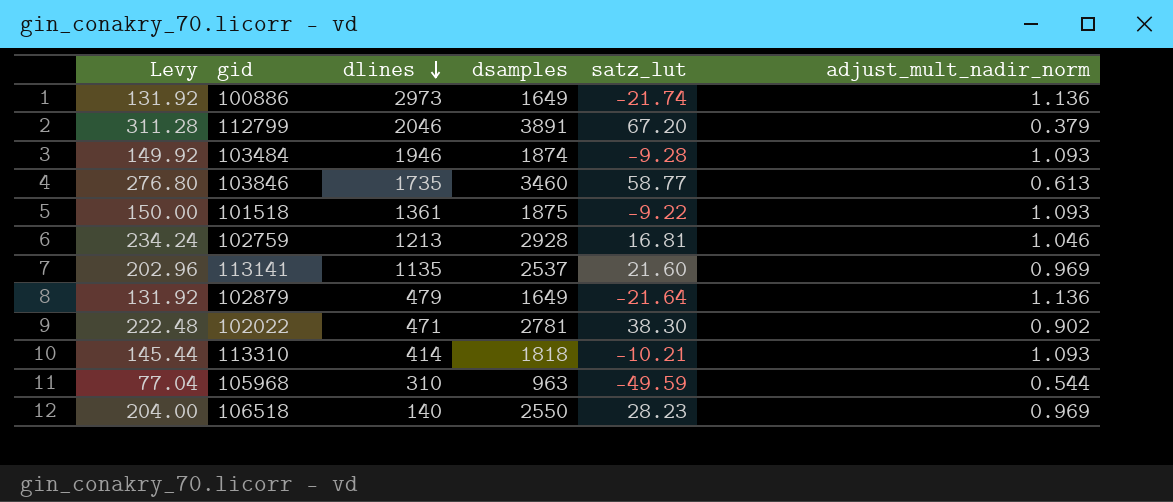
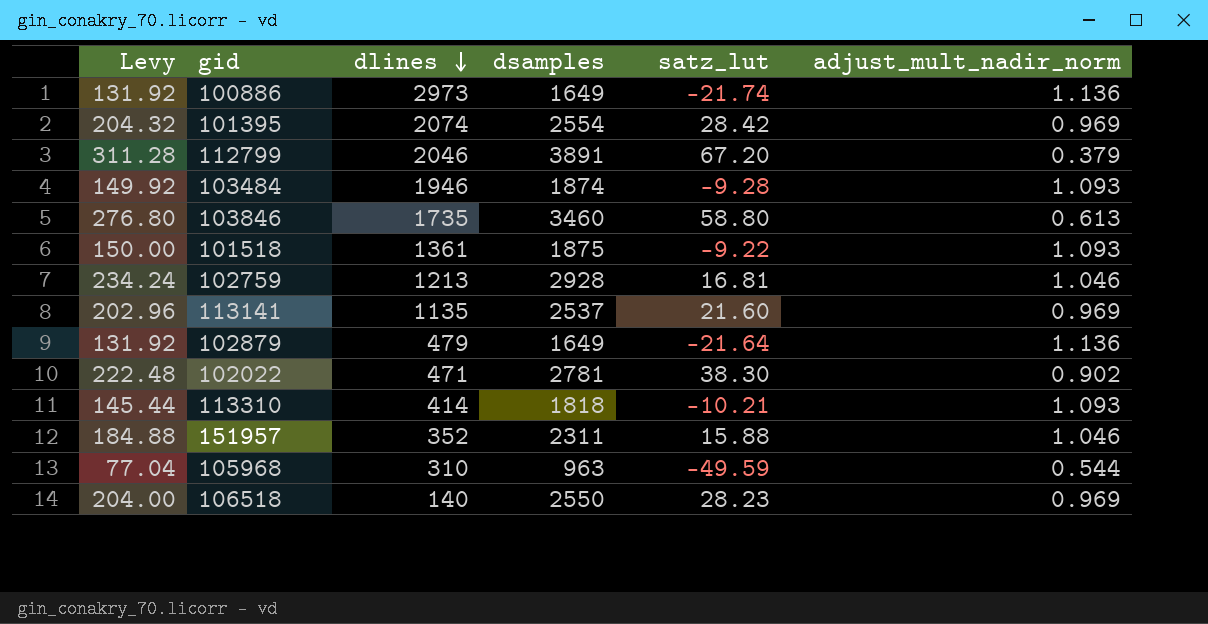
row 101395: none -> 204.32 | 2074 | 2554 | 28.42 | 0.969
103846 | satz_lut: 58.77 -> 58.80
row 151957: none -> 184.88 | 352 | 2311 | 15.88 | 1.046

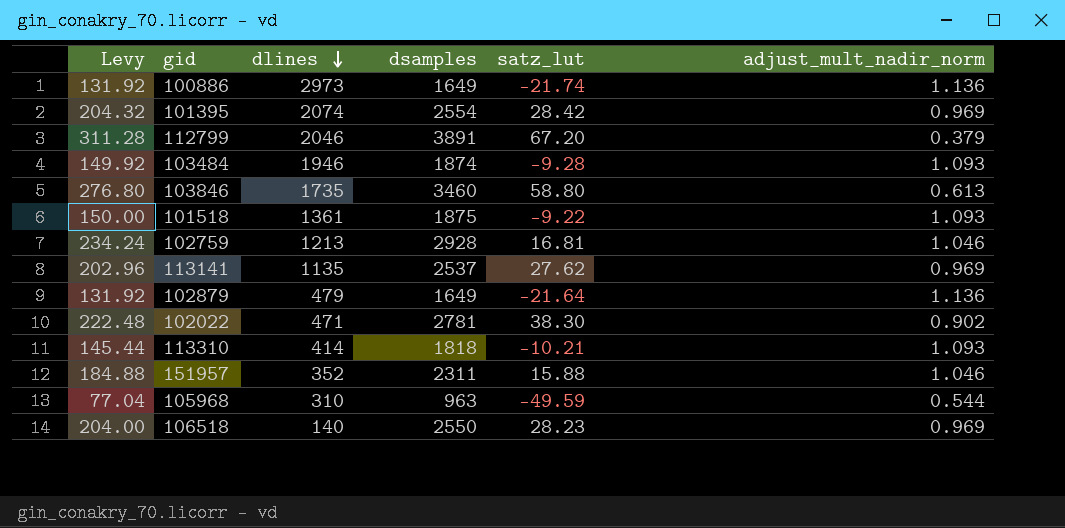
113141 | satz_lut: 21.60 -> 27.62

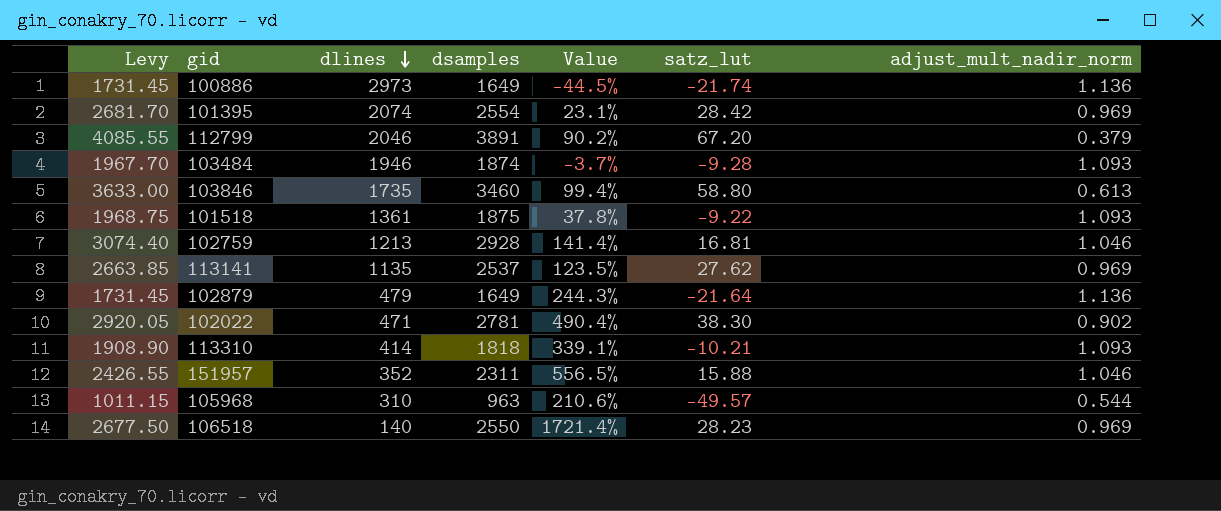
column Levy | formula: [dsamples] * 0.08 -> [dsamples] * 1.05
column Value | formula: none -> ([dsamples] - [dlines]) / [dlines]
105968 | satz_lut: -49.59 -> -49.57

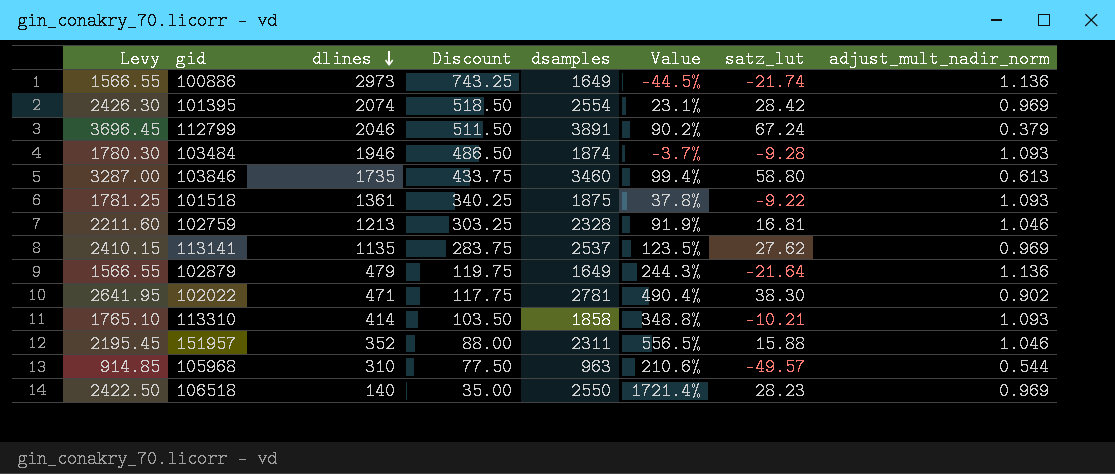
column Levy | formula: [dsamples] * 1.05 -> [dsamples] * 0.95
column Discount | formula: none -> [dlines] * 0.25
112799 | satz_lut: 67.20 -> 67.24
102759 | dsamples: 2928 -> 2328
102759 | Value: 141.4% -> 91.9%
113310 | dsamples: 1818 -> 1858
113310 | Value: 339.1% -> 348.8%

